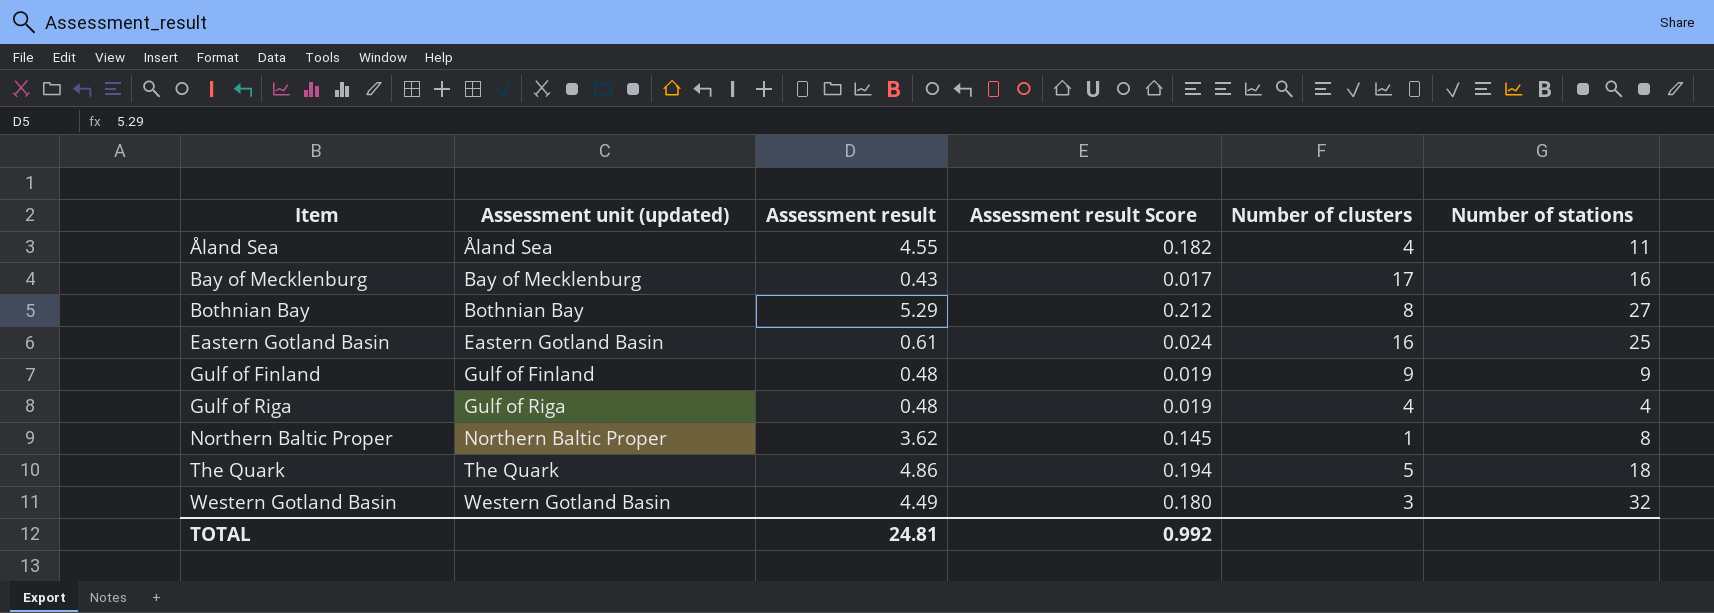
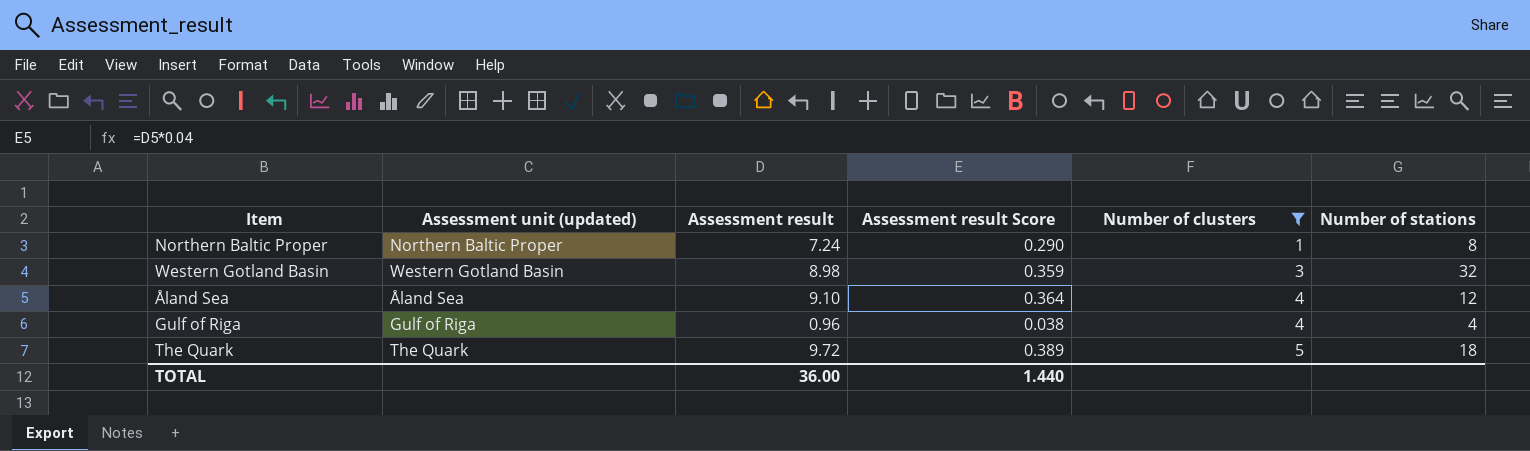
filter: none -> Number of clusters <= 5
row order: Item ascending -> Number of clusters ascending
Northern Baltic Proper | Assessment result: 3.62 -> 7.24
Northern Baltic Proper | Assessment result Score: 0.145 -> 0.290
Western Gotland Basin | Assessment result: 4.49 -> 8.98
Western Gotland Basin | Assessment result Score: 0.180 -> 0.359
Åland Sea | Assessment result: 4.55 -> 9.10
Åland Sea | Assessment result Score: 0.182 -> 0.364
Åland Sea | Number of stations: 11 -> 12
Gulf of Riga | Assessment result: 0.48 -> 0.96
Gulf of Riga | Assessment result Score: 0.019 -> 0.038
The Quark | Assessment result: 4.86 -> 9.72
The Quark | Assessment result Score: 0.194 -> 0.389
TOTAL | Assessment result: 24.81 -> 36.00
TOTAL | Assessment result Score: 0.992 -> 1.440

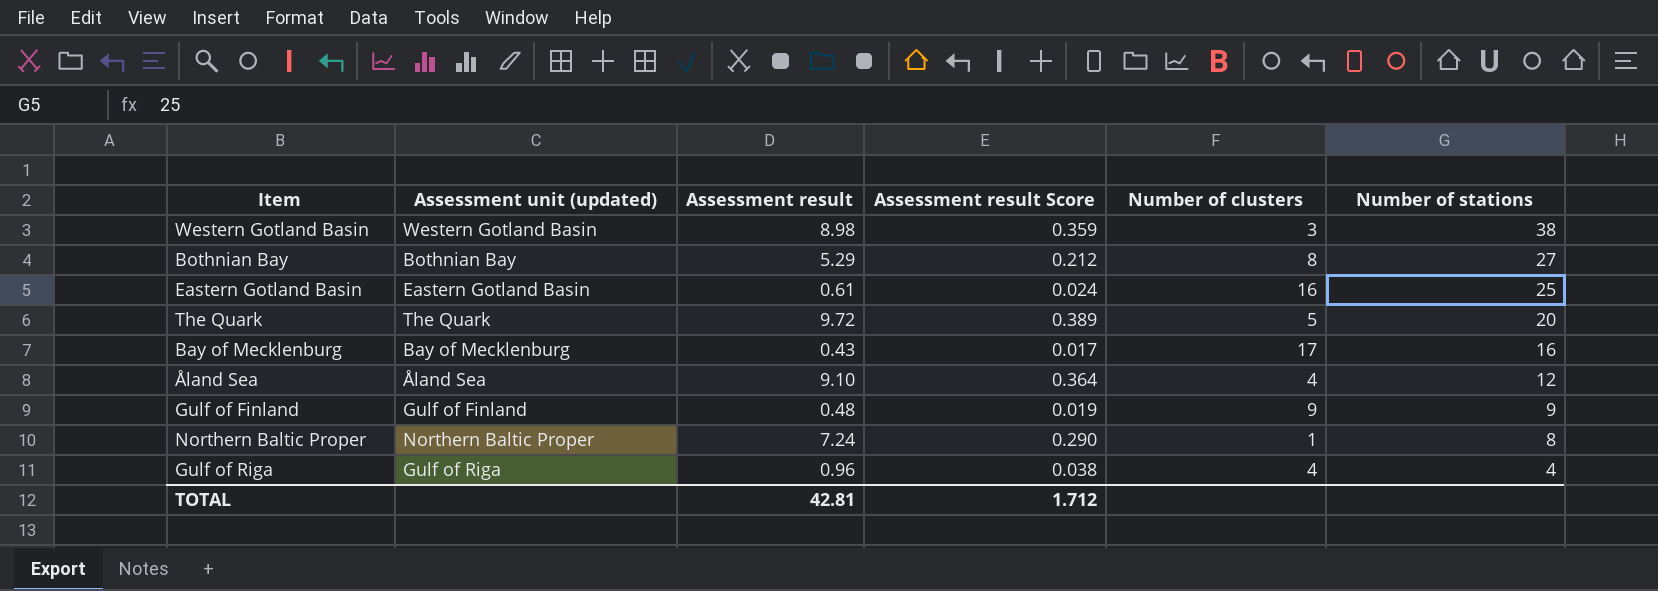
filter: Number of clusters <= 5 -> none
row order: Number of clusters ascending -> Number of stations descending
Western Gotland Basin | Number of stations: 32 -> 38
The Quark | Number of stations: 18 -> 20
TOTAL | Assessment result: 36.00 -> 42.81
TOTAL | Assessment result Score: 1.440 -> 1.712

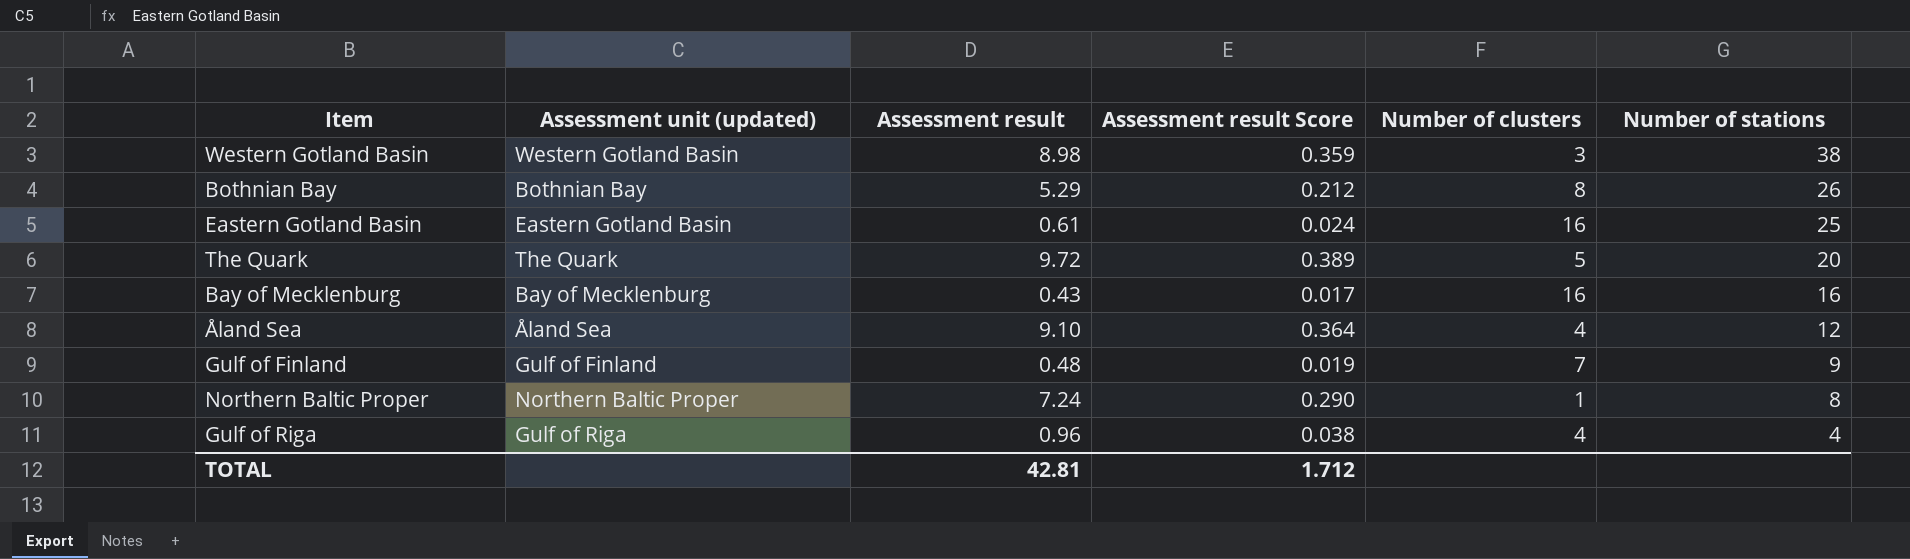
Bothnian Bay | Number of stations: 27 -> 26
Bay of Mecklenburg | Number of clusters: 17 -> 16
Gulf of Finland | Number of clusters: 9 -> 7

